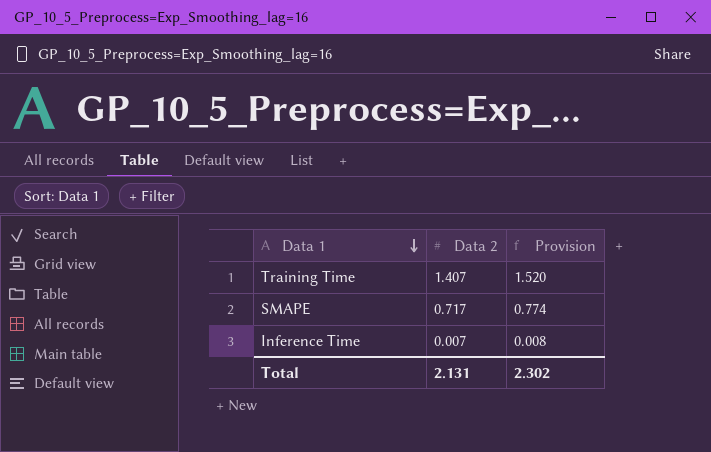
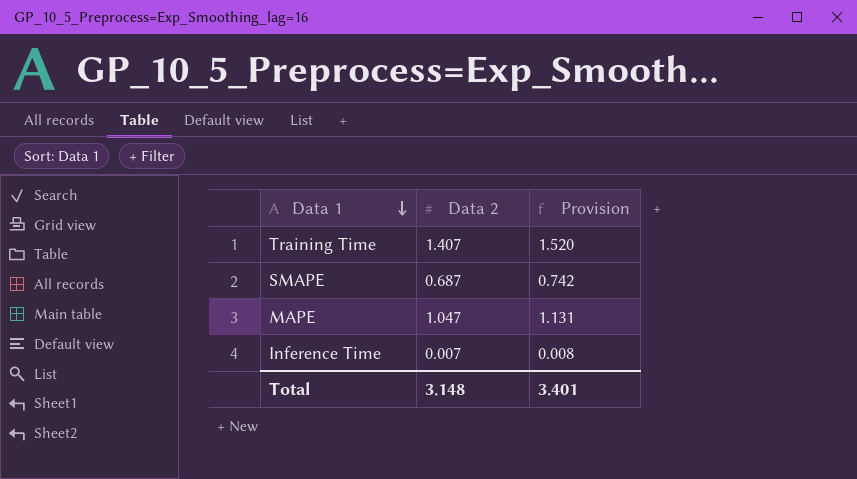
SMAPE | Data 2: 0.717 -> 0.687
SMAPE | Provision: 0.774 -> 0.742
row MAPE: none -> 1.047 | 1.131
Total | Data 2: 2.131 -> 3.148
Total | Provision: 2.302 -> 3.401

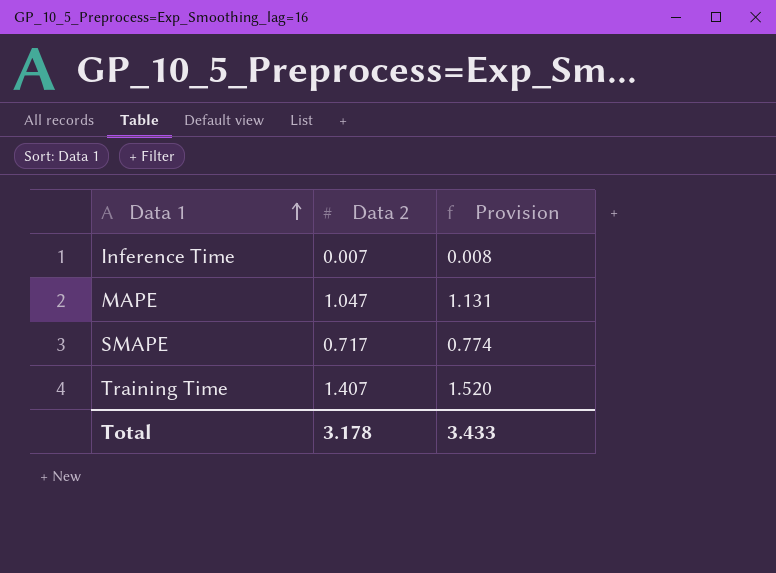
row order: Data 1 descending -> Data 1 ascending
SMAPE | Data 2: 0.687 -> 0.717
SMAPE | Provision: 0.742 -> 0.774
Total | Data 2: 3.148 -> 3.178
Total | Provision: 3.401 -> 3.433

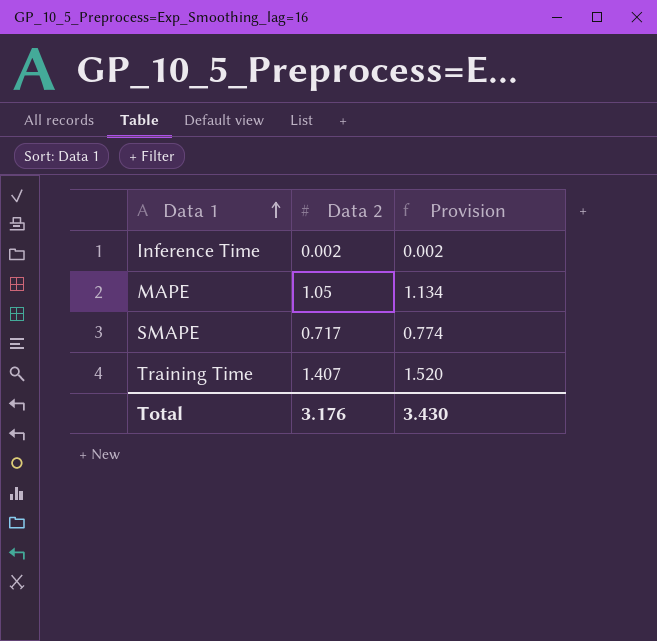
Inference Time | Data 2: 0.007 -> 0.002
Inference Time | Provision: 0.008 -> 0.002
MAPE | Data 2: 1.047 -> 1.05
MAPE | Provision: 1.131 -> 1.134
Total | Data 2: 3.178 -> 3.176
Total | Provision: 3.433 -> 3.430

